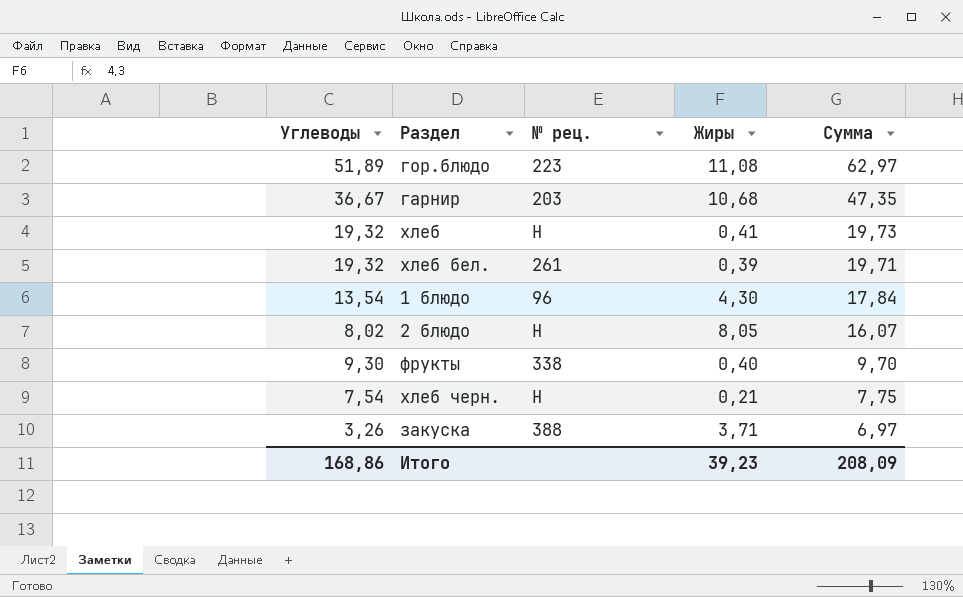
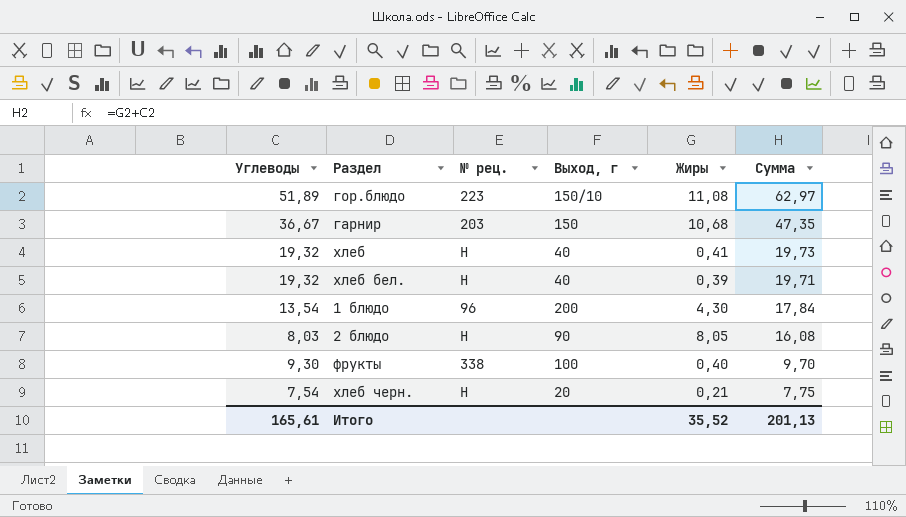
column Выход, г | position: none -> 4
row закуска: 3,26 | 388 | 3,71 | 6,97 -> none
хлеб бел. | № рец.: 261 -> Н
2 блюдо | Углеводы: 8,02 -> 8,03
2 блюдо | Сумма: 16,07 -> 16,08
Итого | Углеводы: 168,86 -> 165,61
Итого | Жиры: 39,23 -> 35,52
Итого | Сумма: 208,09 -> 201,13

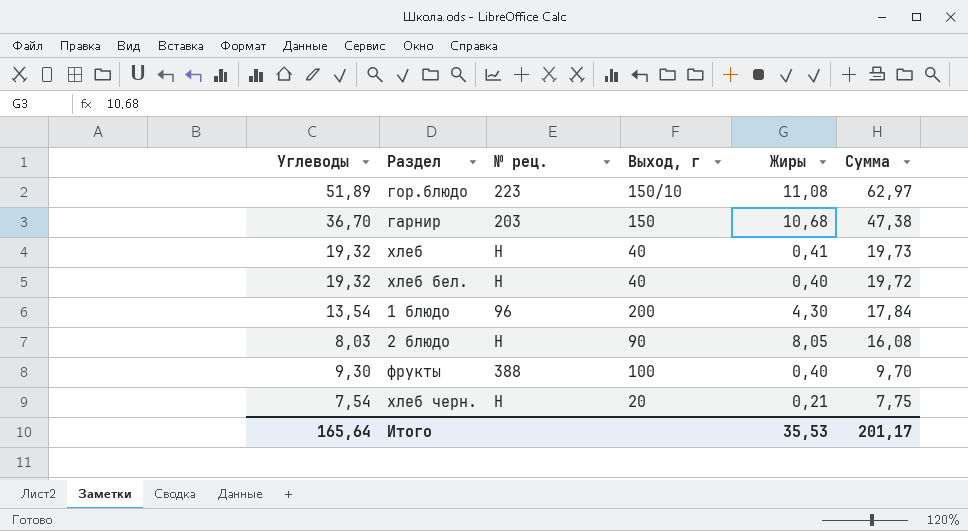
гарнир | Углеводы: 36,67 -> 36,70
гарнир | Сумма: 47,35 -> 47,38
хлеб бел. | Жиры: 0,39 -> 0,40
хлеб бел. | Сумма: 19,71 -> 19,72
фрукты | № рец.: 338 -> 388
Итого | Углеводы: 165,61 -> 165,64
Итого | Жиры: 35,52 -> 35,53
Итого | Сумма: 201,13 -> 201,17

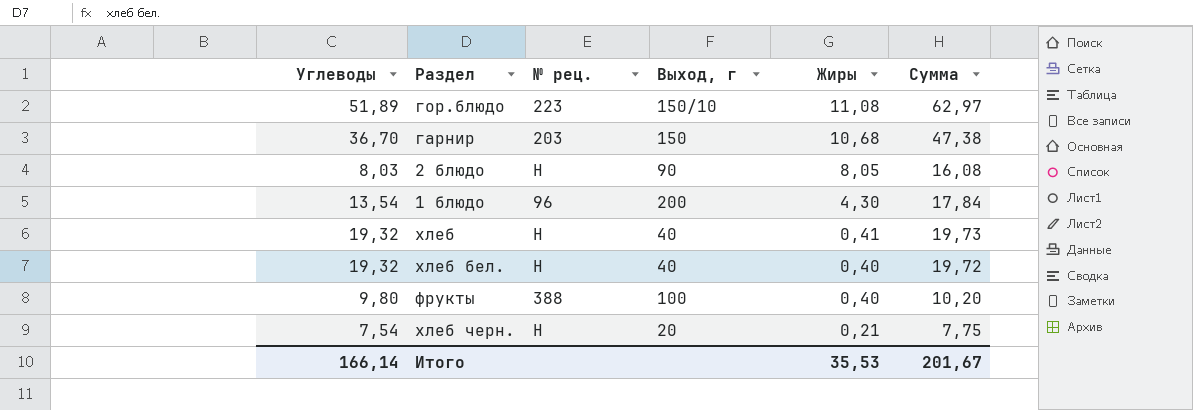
row order: Сумма descending -> Жиры descending
фрукты | Углеводы: 9,30 -> 9,80
фрукты | Сумма: 9,70 -> 10,20
Итого | Углеводы: 165,64 -> 166,14
Итого | Сумма: 201,17 -> 201,67

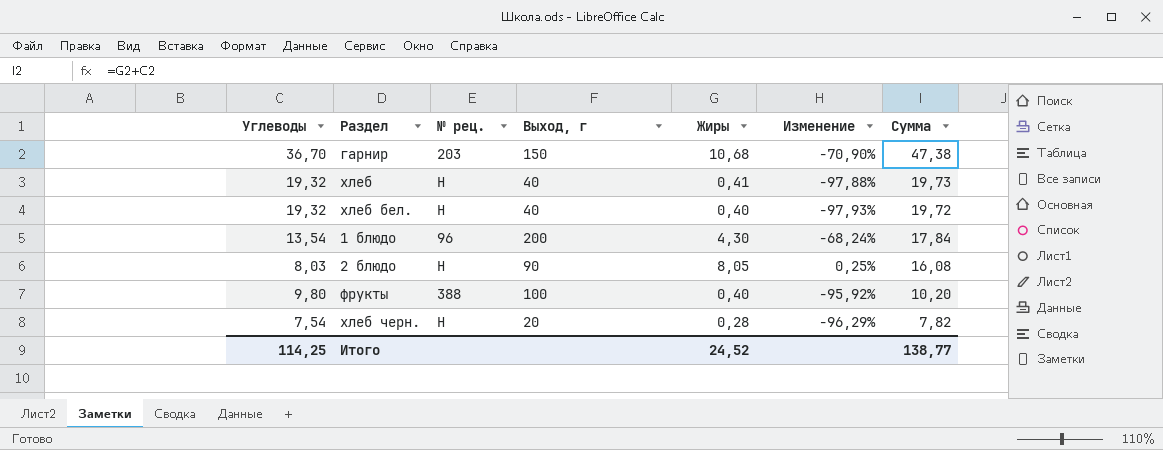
row order: Жиры descending -> Сумма descending
column Изменение | formula: none -> ([Жиры] - [Углеводы]) / [Углеводы]
row гор.блюдо: 51,89 | 223 | 150/10 | 11,08 | 62,97 -> none
хлеб черн. | Жиры: 0,21 -> 0,28
хлеб черн. | Сумма: 7,75 -> 7,82
Итого | Углеводы: 166,14 -> 114,25
Итого | Жиры: 35,53 -> 24,52
Итого | Сумма: 201,67 -> 138,77

